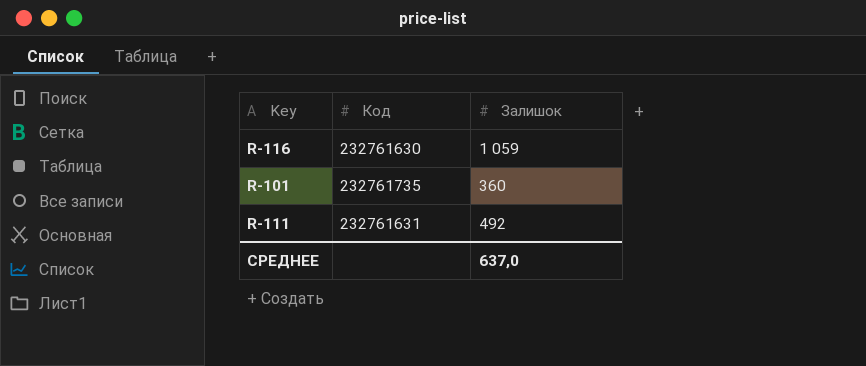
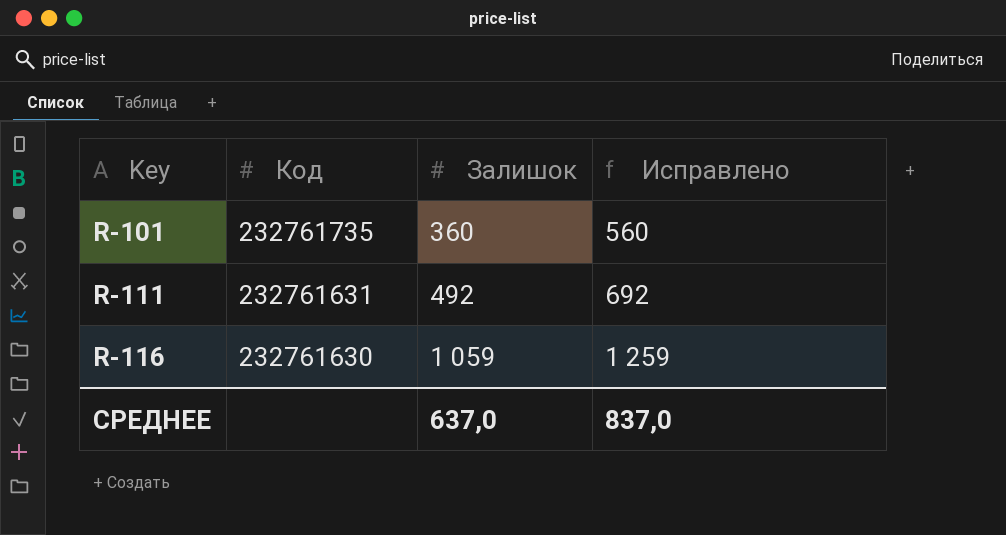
row order: none -> Key ascending
column Исправлено | formula: none -> [Залишок] + 200

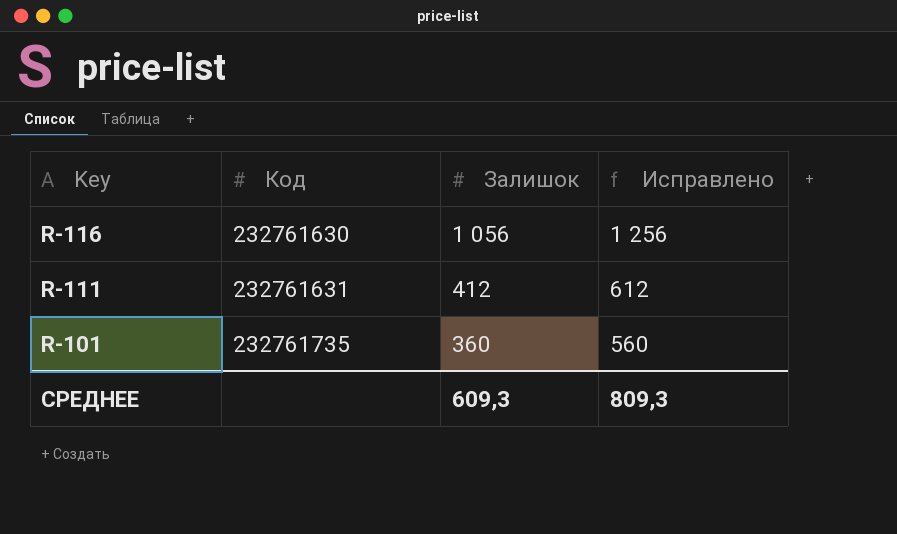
row order: Key ascending -> Key descending
R-116 | Залишок: 1 059 -> 1 056
R-116 | Исправлено: 1 259 -> 1 256
R-111 | Залишок: 492 -> 412
R-111 | Исправлено: 692 -> 612
СРЕДНЕЕ | Залишок: 637,0 -> 609,3
СРЕДНЕЕ | Исправлено: 837,0 -> 809,3

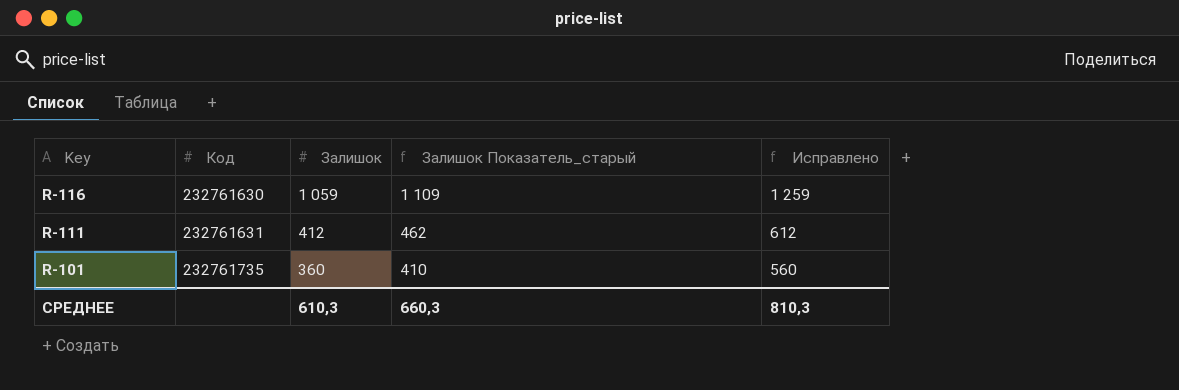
column Залишок Показатель_старый | formula: none -> [Залишок] + 50
R-116 | Залишок: 1 056 -> 1 059
R-116 | Исправлено: 1 256 -> 1 259
СРЕДНЕЕ | Залишок: 609,3 -> 610,3
СРЕДНЕЕ | Исправлено: 809,3 -> 810,3

